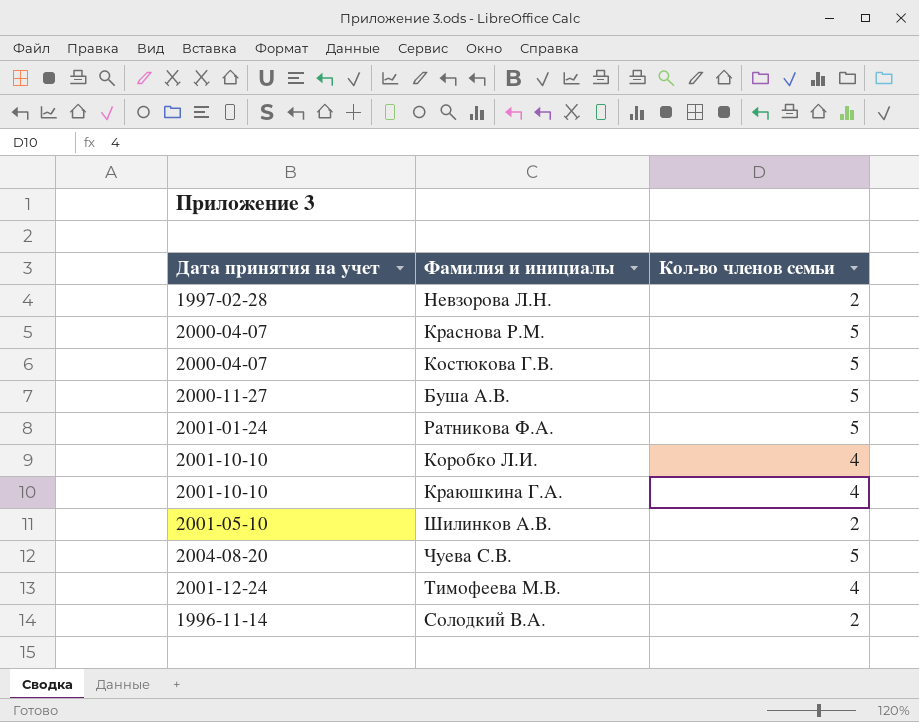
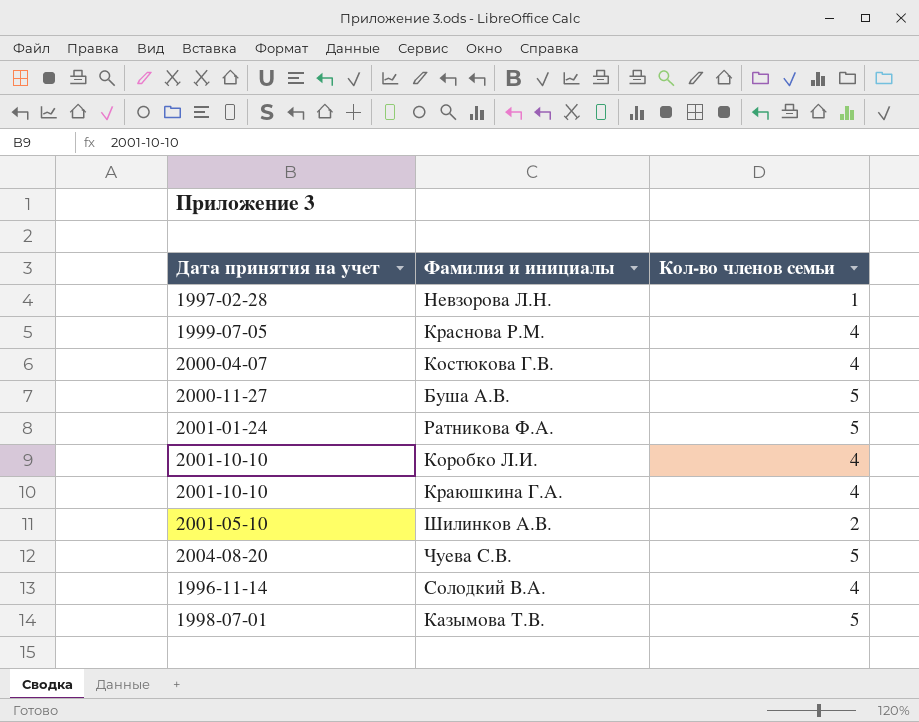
row Тимофеева М.В.: 2001-12-24 | 4 -> none
Невзорова Л.Н. | Кол-во членов семьи: 2 -> 1
Краснова Р.М. | Дата принятия на учет: 2000-04-07 -> 1999-07-05
Краснова Р.М. | Кол-во членов семьи: 5 -> 4
Костюкова Г.В. | Кол-во членов семьи: 5 -> 4
Солодкий В.А. | Кол-во членов семьи: 2 -> 4
row Казымова Т.В.: none -> 1998-07-01 | 5

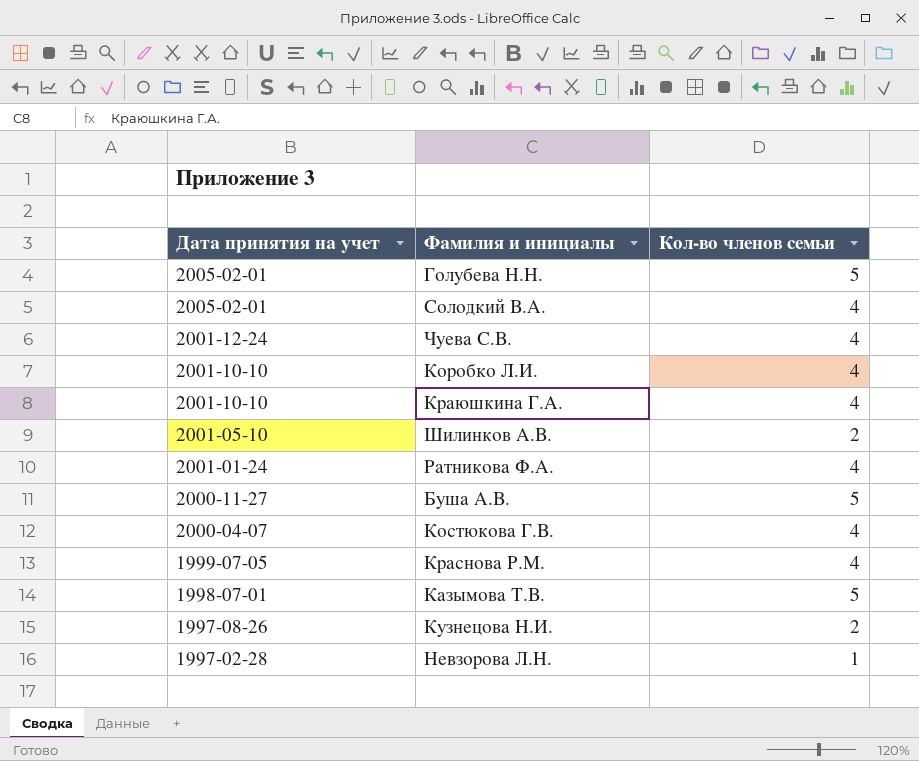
row order: none -> Дата принятия на учет descending
row Голубева Н.Н.: none -> 2005-02-01 | 5
Солодкий В.А. | Дата принятия на учет: 1996-11-14 -> 2005-02-01
Чуева С.В. | Дата принятия на учет: 2004-08-20 -> 2001-12-24
Чуева С.В. | Кол-во членов семьи: 5 -> 4
Ратникова Ф.А. | Кол-во членов семьи: 5 -> 4
row Кузнецова Н.И.: none -> 1997-08-26 | 2

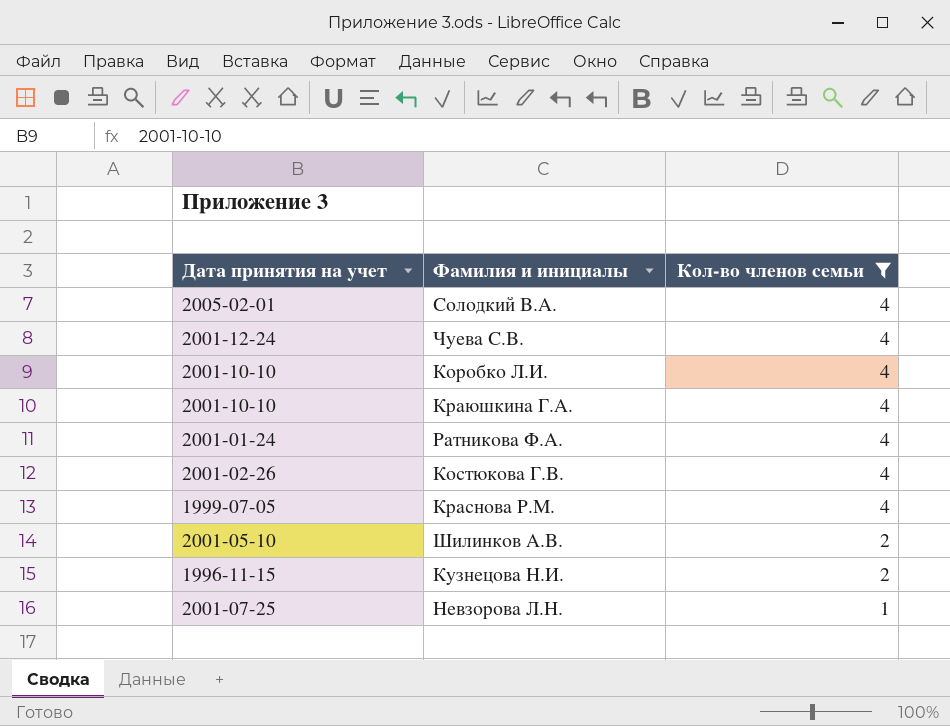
filter: none -> Кол-во членов семьи != 5
row order: Дата принятия на учет descending -> Кол-во членов семьи descending
Костюкова Г.В. | Дата принятия на учет: 2000-04-07 -> 2001-02-26
Кузнецова Н.И. | Дата принятия на учет: 1997-08-26 -> 1996-11-15
Невзорова Л.Н. | Дата принятия на учет: 1997-02-28 -> 2001-07-25

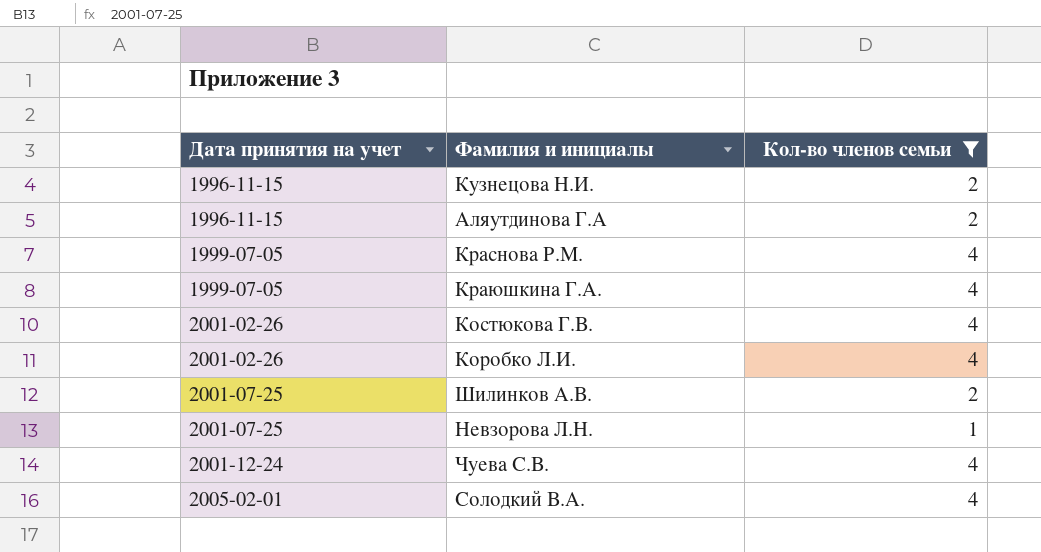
row order: Кол-во членов семьи descending -> Дата принятия на учет ascending
row Ратникова Ф.А.: 2001-01-24 | 4 -> none
row Аляутдинова Г.А: none -> 1996-11-15 | 2
Краюшкина Г.А. | Дата принятия на учет: 2001-10-10 -> 1999-07-05
Коробко Л.И. | Дата принятия на учет: 2001-10-10 -> 2001-02-26
Шилинков А.В. | Дата принятия на учет: 2001-05-10 -> 2001-07-25

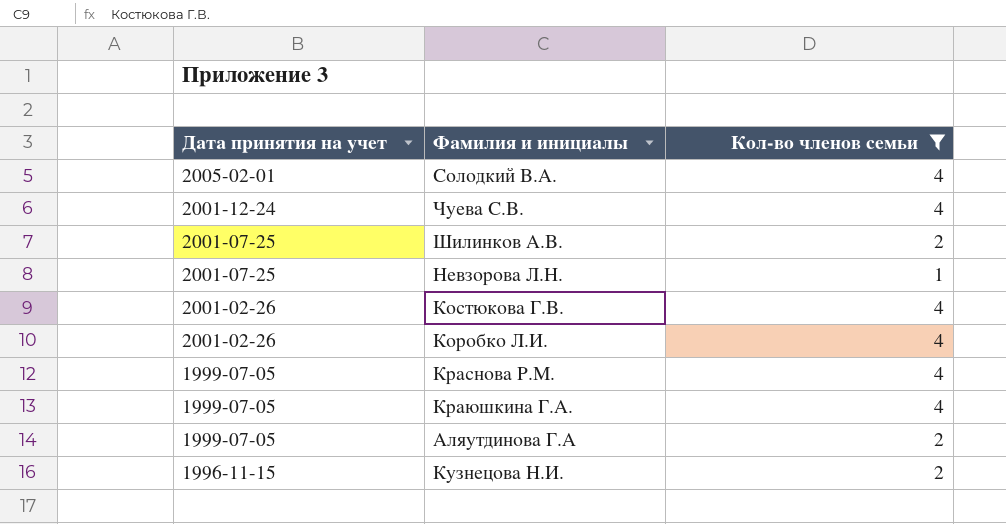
row order: Дата принятия на учет ascending -> Дата принятия на учет descending
Аляутдинова Г.А | Дата принятия на учет: 1996-11-15 -> 1999-07-05

